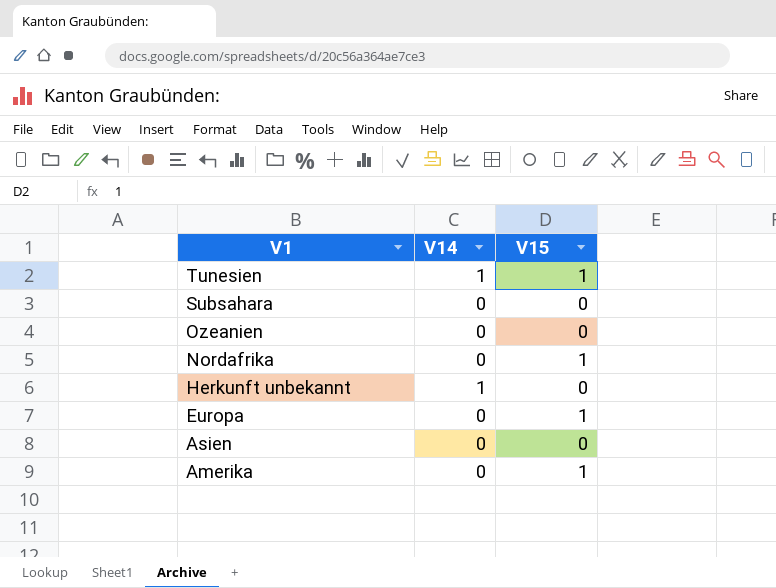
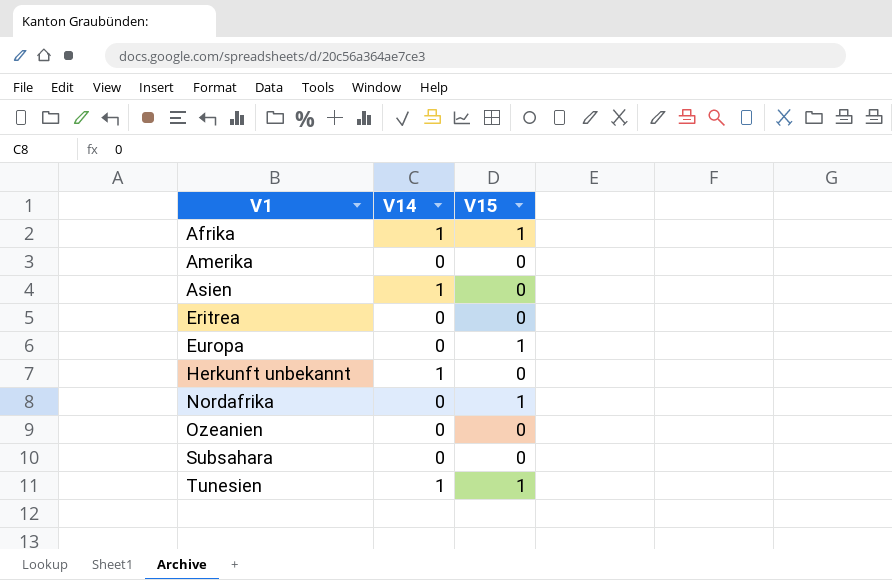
row order: V1 descending -> V1 ascending
row Afrika: none -> 1 | 1
Amerika | V15: 1 -> 0
Asien | V14: 0 -> 1
row Eritrea: none -> 0 | 0

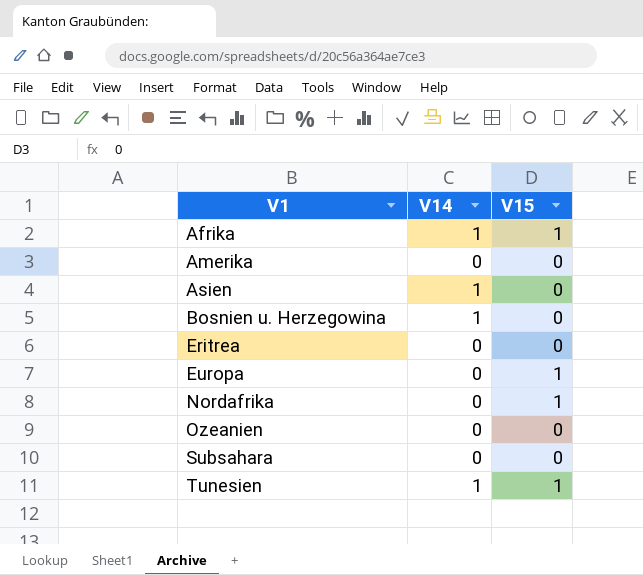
row Herkunft unbekannt: 1 | 0 -> none
row Bosnien u. Herzegowina: none -> 1 | 0

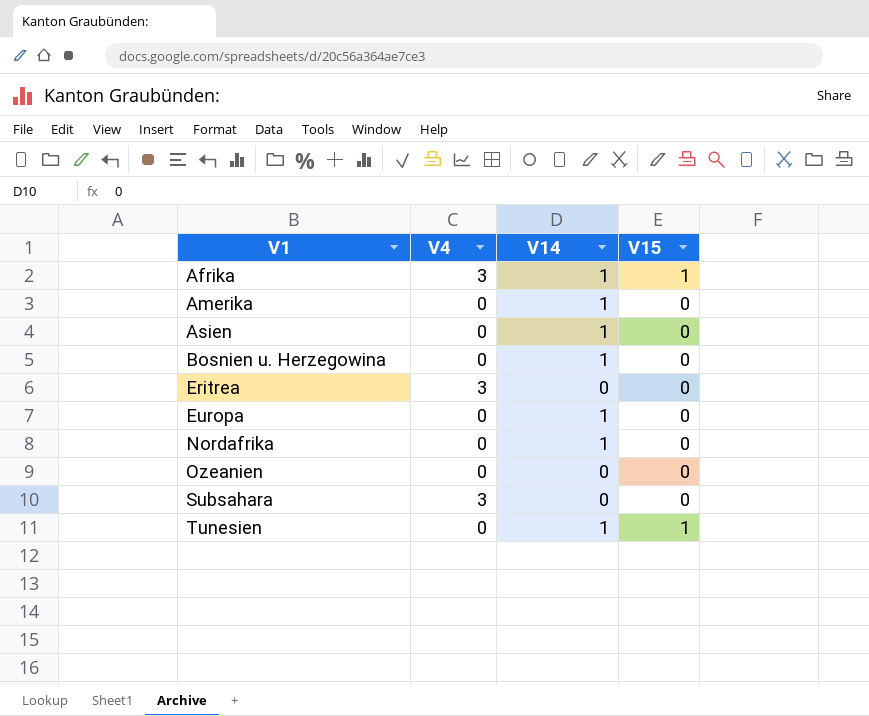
column V4 | position: none -> 2
Amerika | V14: 0 -> 1
Europa | V14: 0 -> 1
Europa | V15: 1 -> 0
Nordafrika | V14: 0 -> 1
Nordafrika | V15: 1 -> 0

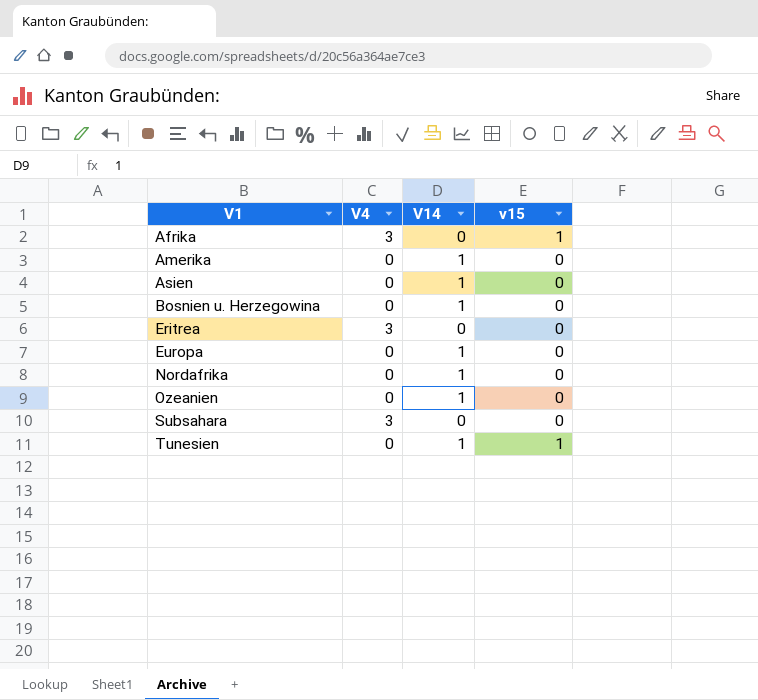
column name: V15 -> v15
Afrika | V14: 1 -> 0
Ozeanien | V14: 0 -> 1

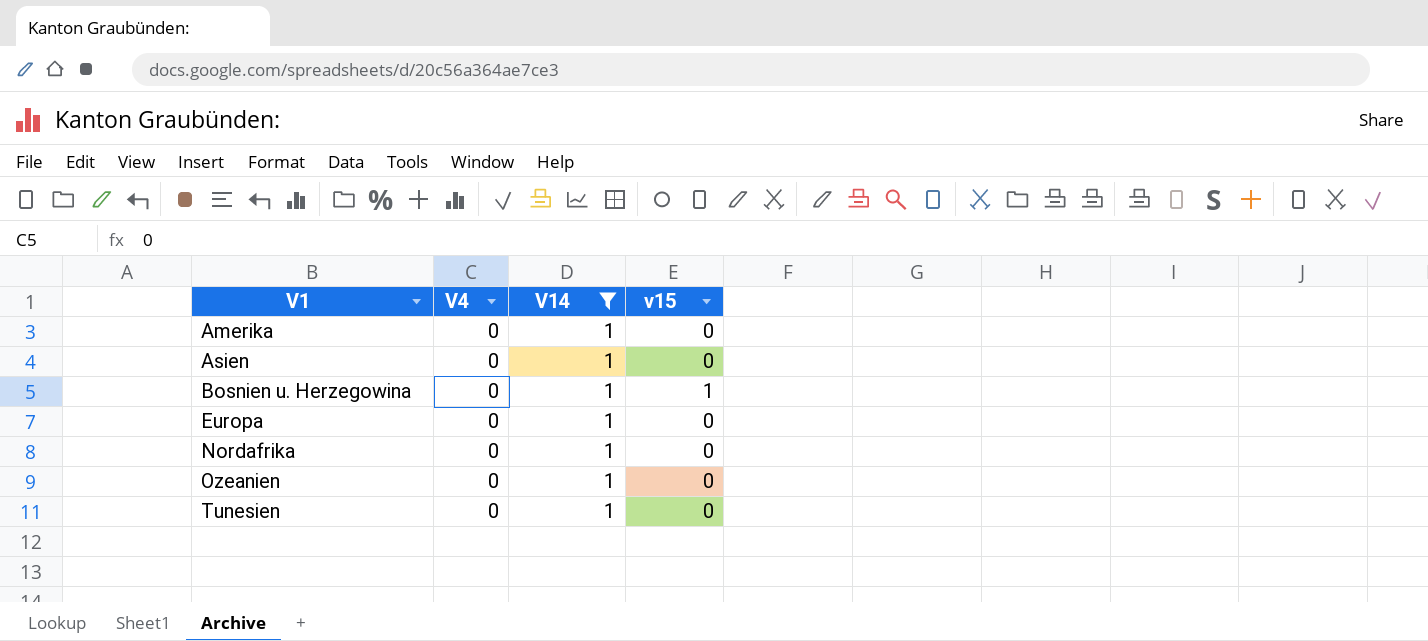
filter: none -> V14 = 1
Bosnien u. Herzegowina | v15: 0 -> 1
Tunesien | v15: 1 -> 0

